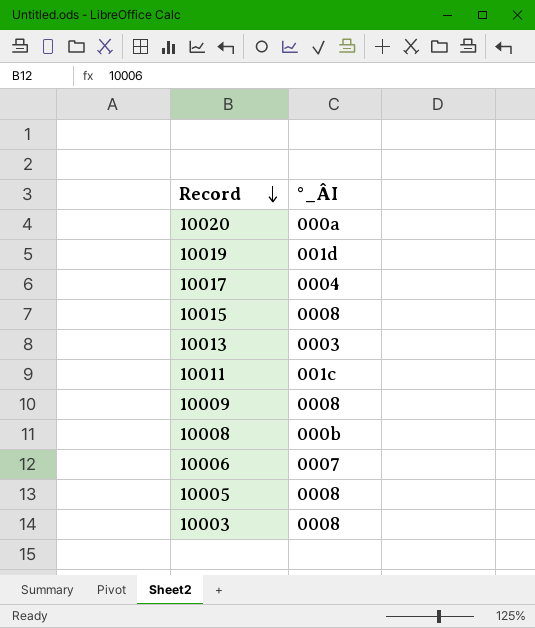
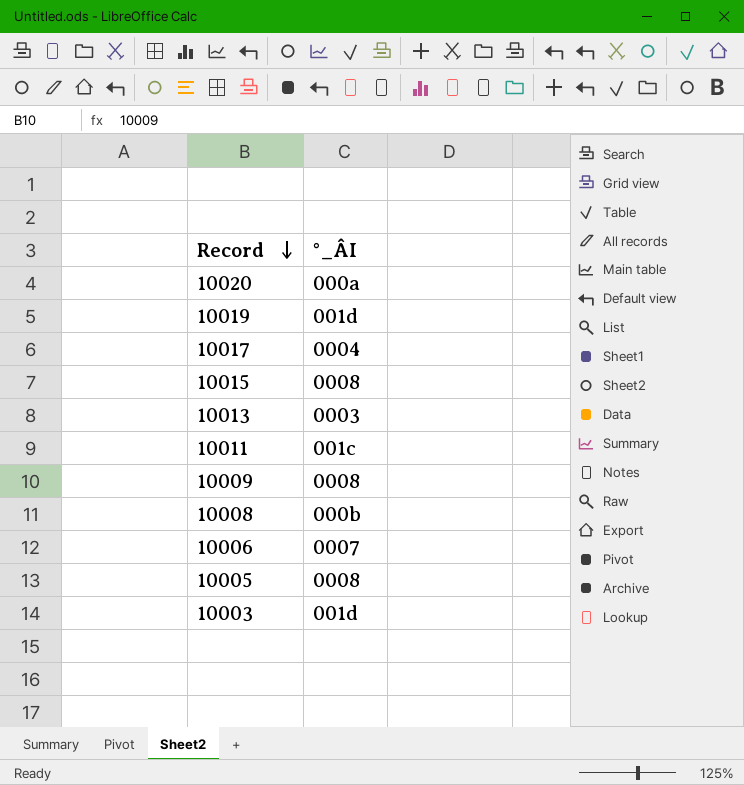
10003 | °_ÂI: 0008 -> 001d

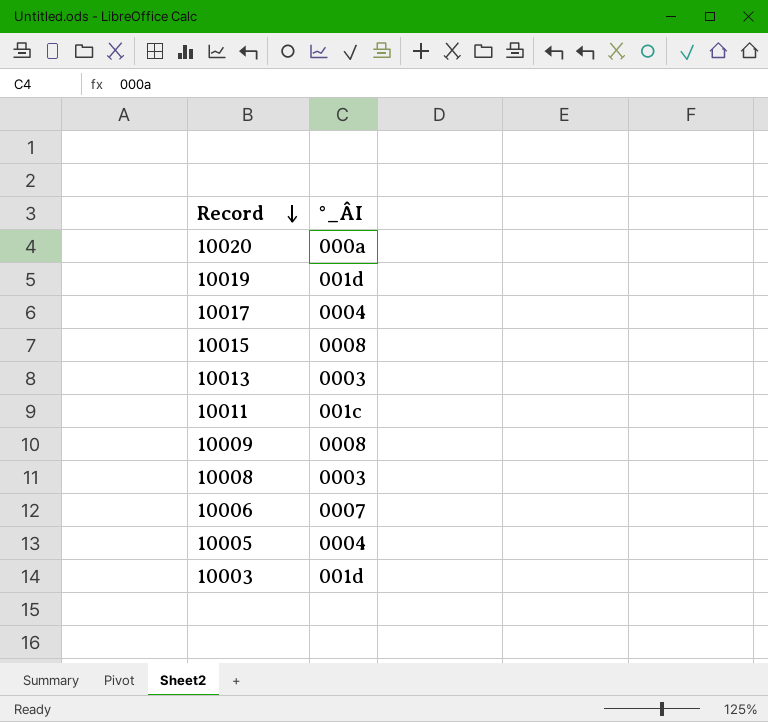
10008 | °_ÂI: 000b -> 0003
10005 | °_ÂI: 0008 -> 0004

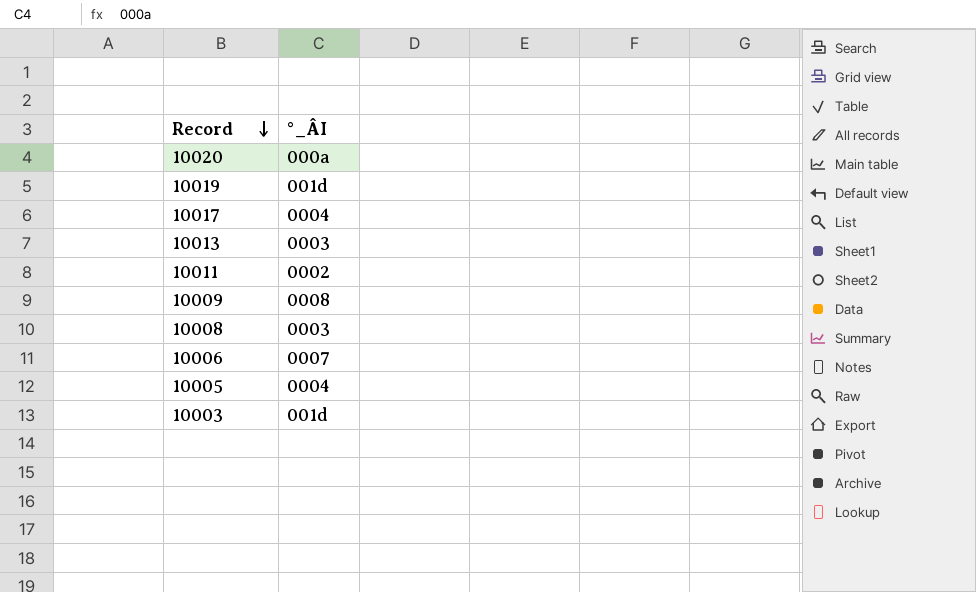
row 10015: 0008 -> none
10011 | °_ÂI: 001c -> 0002

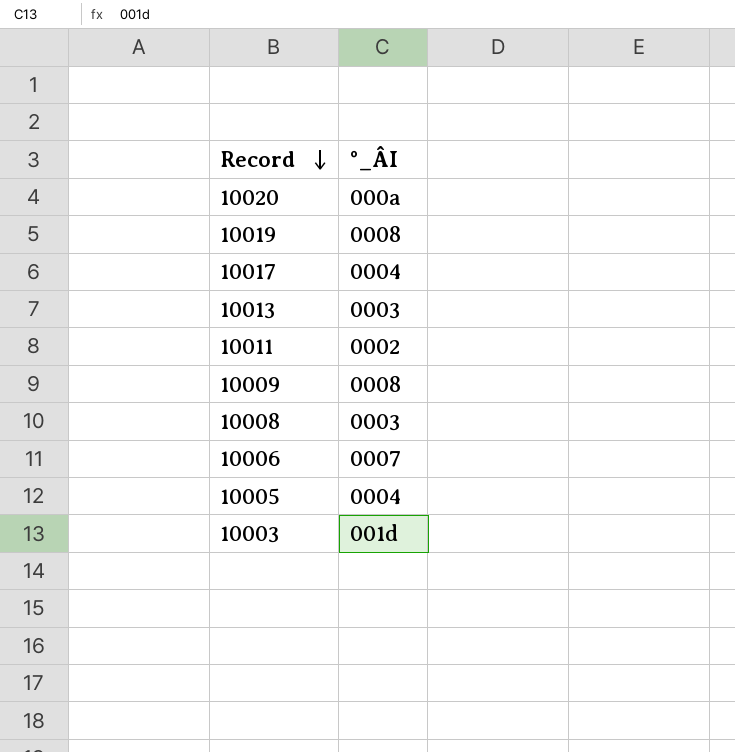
10019 | °_ÂI: 001d -> 0008

